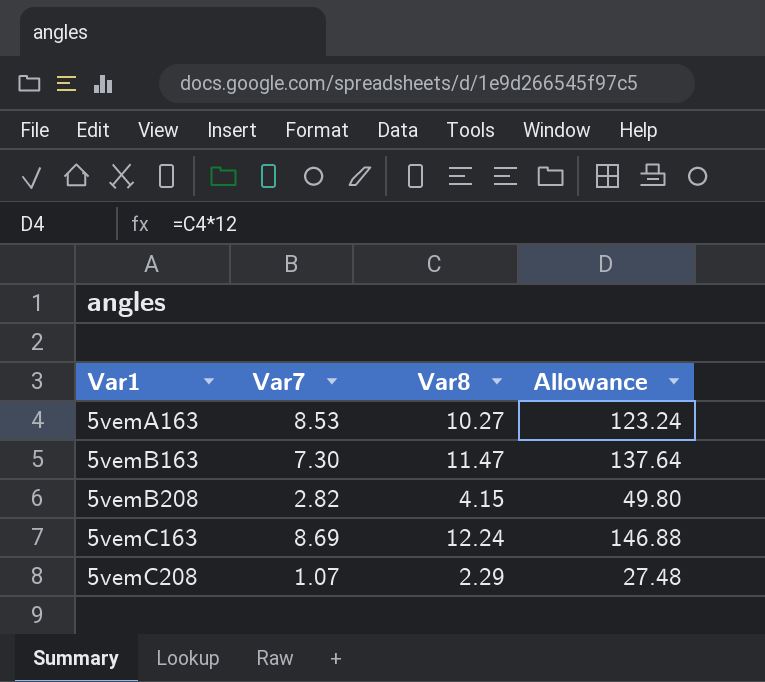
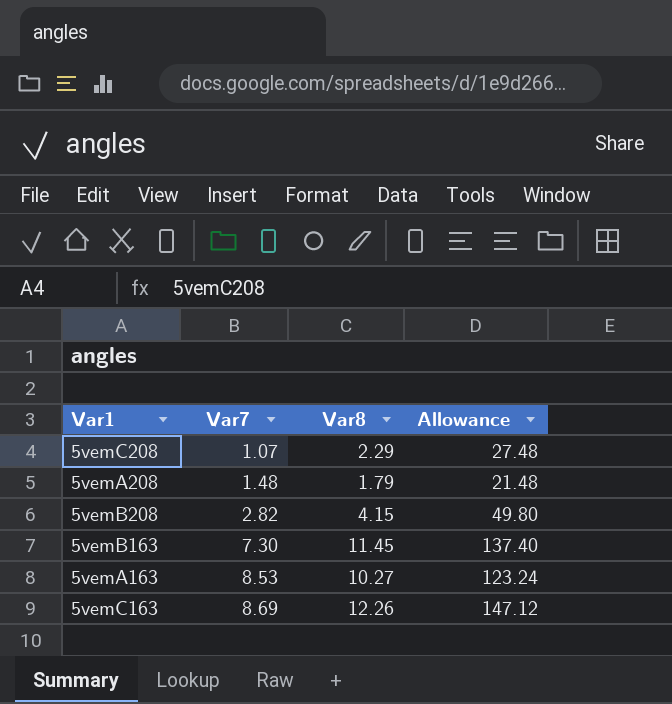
row order: Var1 ascending -> Var7 ascending
row 5vemA208: none -> 1.48 | 1.79 | 21.48
5vemB163 | Var8: 11.47 -> 11.45
5vemB163 | Allowance: 137.64 -> 137.40
5vemC163 | Var8: 12.24 -> 12.26
5vemC163 | Allowance: 146.88 -> 147.12

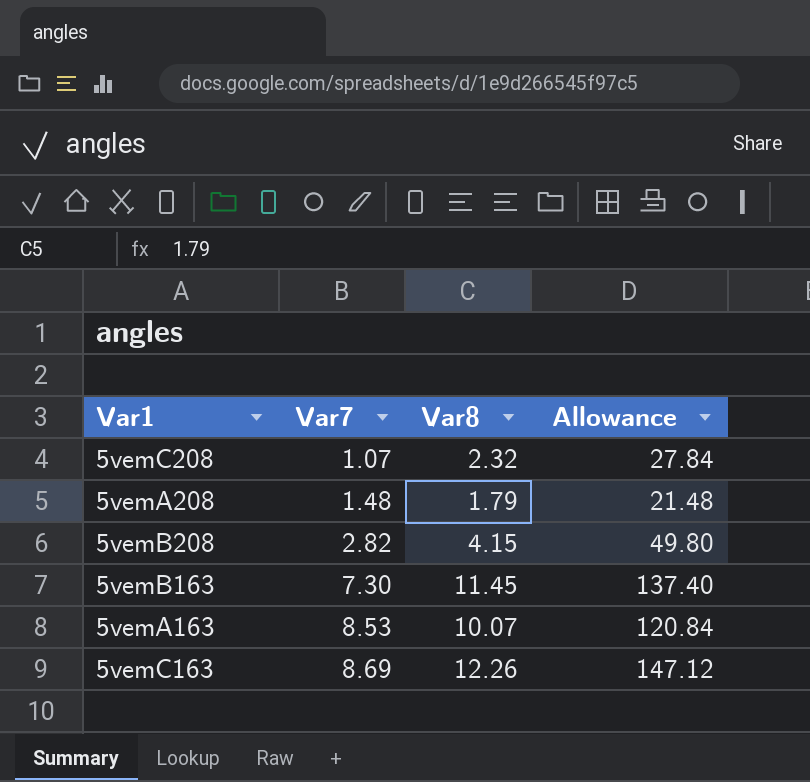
5vemC208 | Var8: 2.29 -> 2.32
5vemC208 | Allowance: 27.48 -> 27.84
5vemA163 | Var8: 10.27 -> 10.07
5vemA163 | Allowance: 123.24 -> 120.84

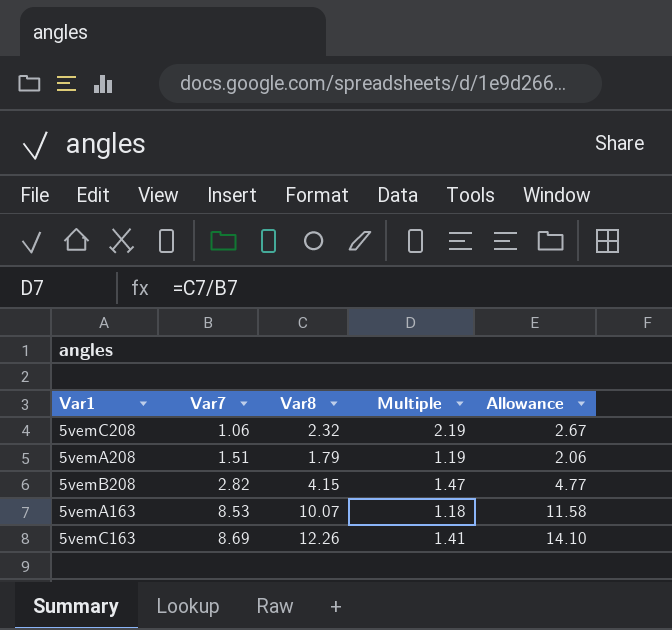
column Multiple | formula: none -> [Var8] / [Var7]
column Allowance | formula: [Var8] * 12 -> [Var8] * 1.15
row 5vemB163: 7.30 | 11.45 | 137.40 -> none
5vemC208 | Var7: 1.07 -> 1.06
5vemA208 | Var7: 1.48 -> 1.51

